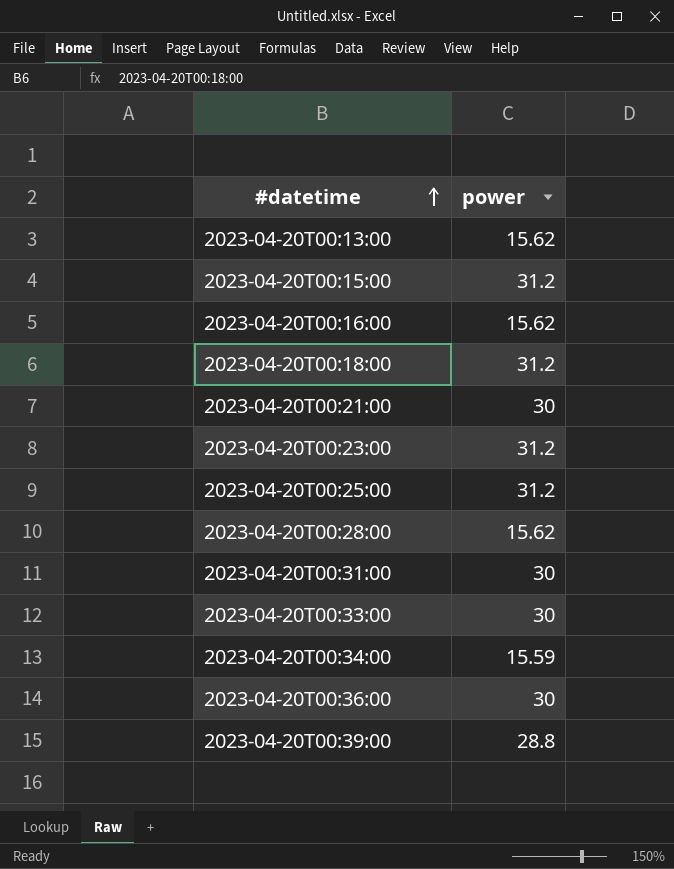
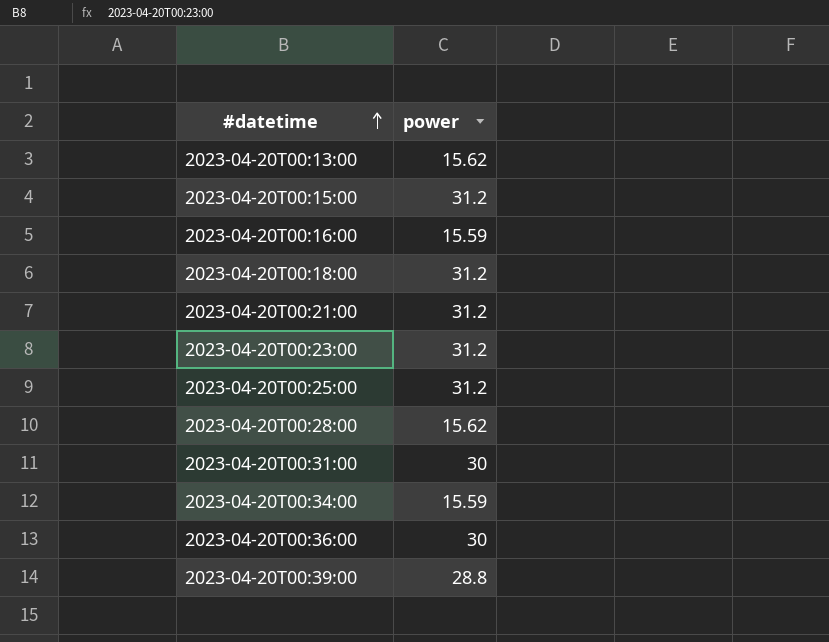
row 2023-04-20T00:33:00: 30 -> none
2023-04-20T00:16:00 | power: 15.62 -> 15.59
2023-04-20T00:21:00 | power: 30 -> 31.2

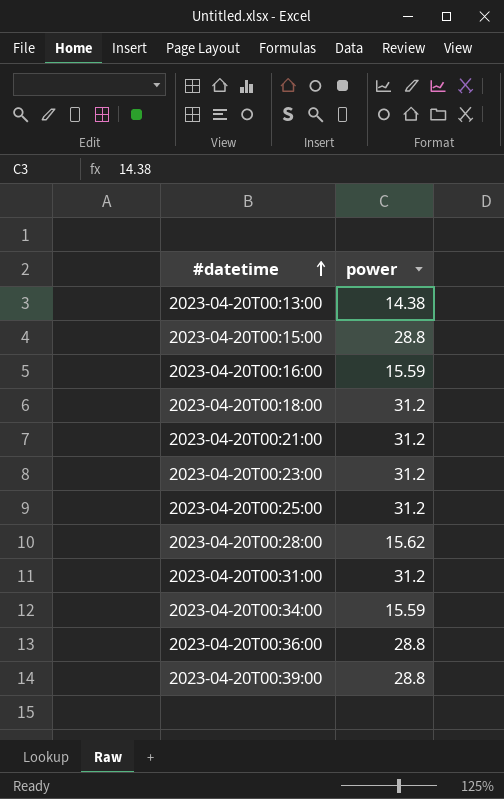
2023-04-20T00:13:00 | power: 15.62 -> 14.38
2023-04-20T00:15:00 | power: 31.2 -> 28.8
2023-04-20T00:31:00 | power: 30 -> 31.2
2023-04-20T00:36:00 | power: 30 -> 28.8

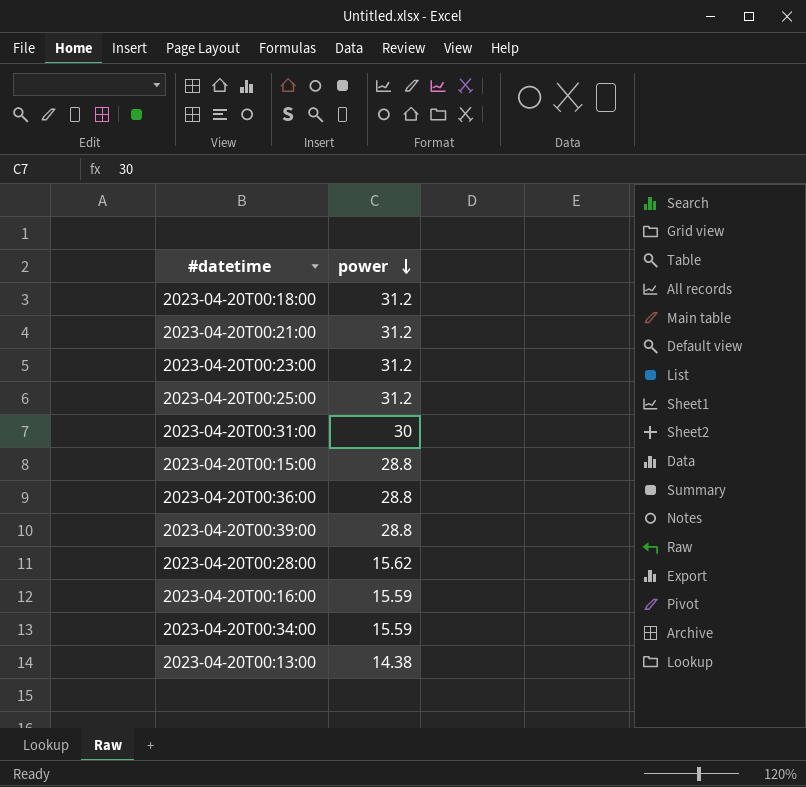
row order: #datetime ascending -> power descending
2023-04-20T00:31:00 | power: 31.2 -> 30

